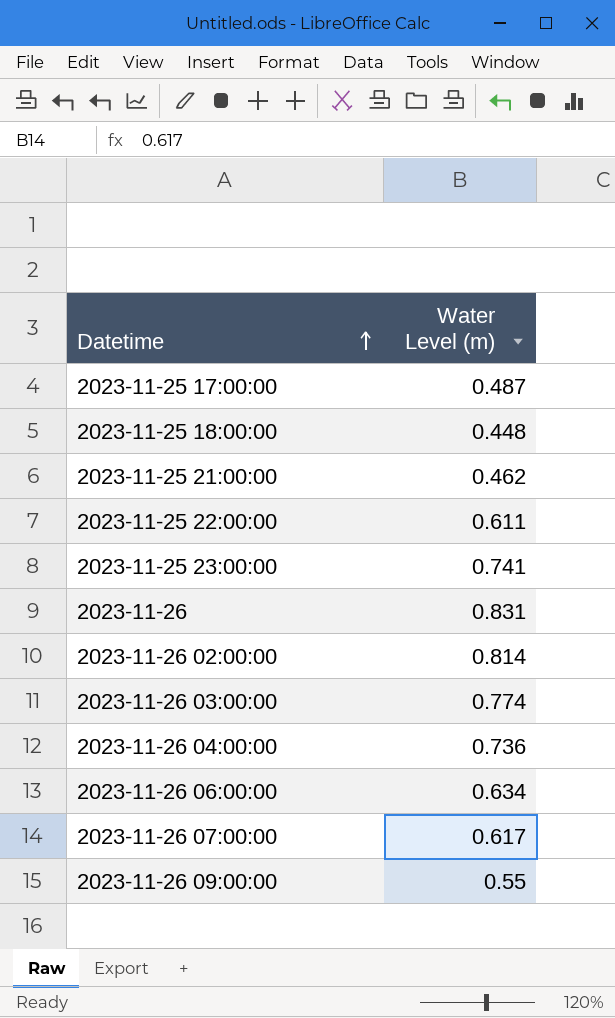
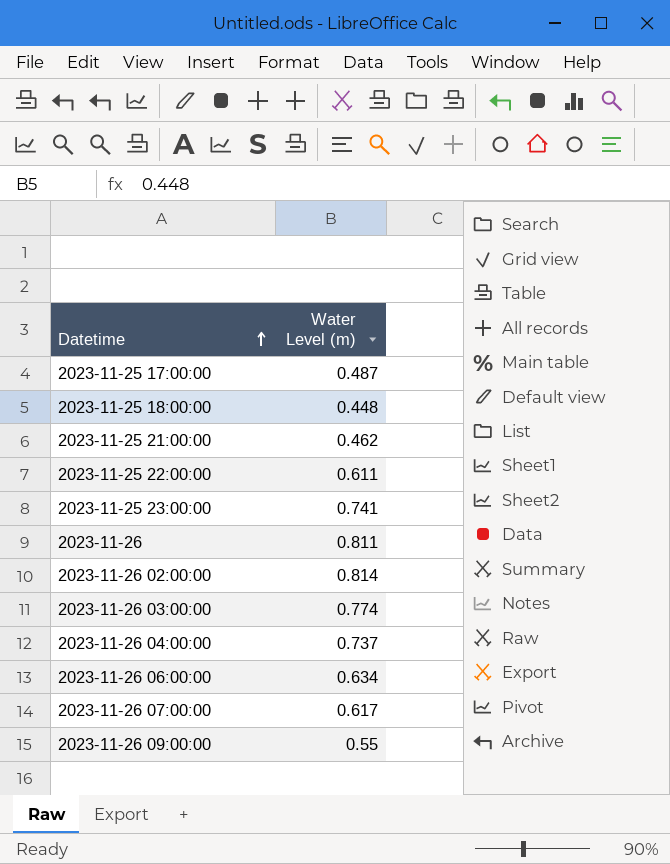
2023-11-26 | Water Level (m): 0.831 -> 0.811
2023-11-26 04:00:00 | Water Level (m): 0.736 -> 0.737

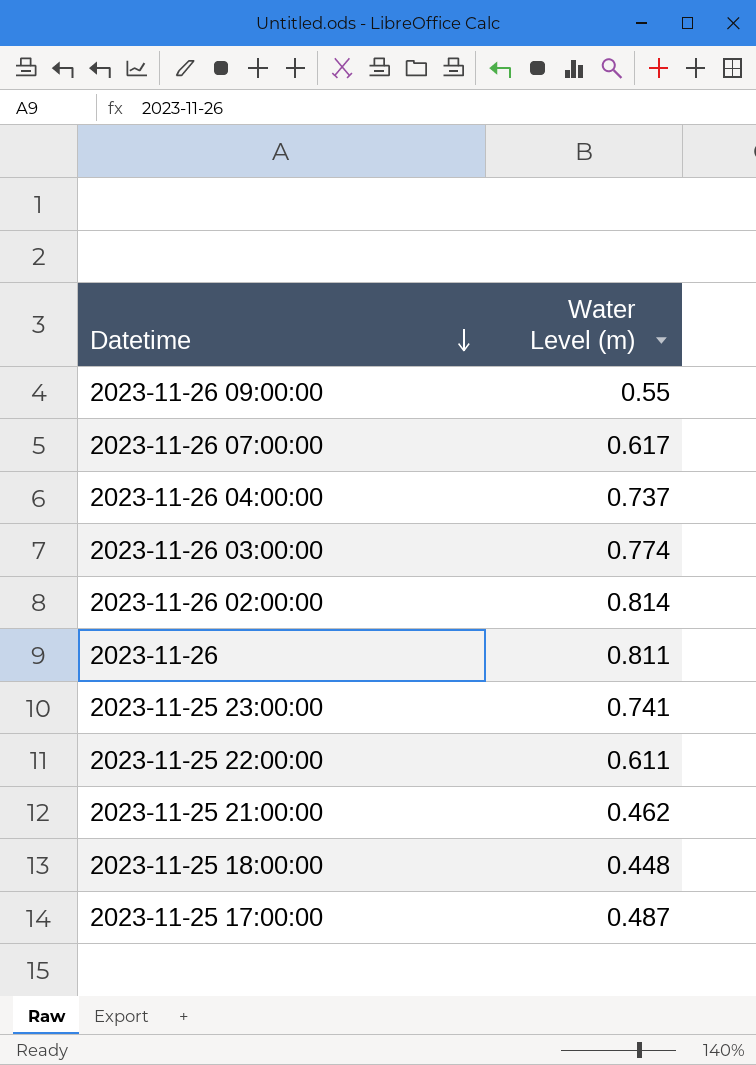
row order: Datetime ascending -> Datetime descending
row 2023-11-26 06:00:00: 0.634 -> none

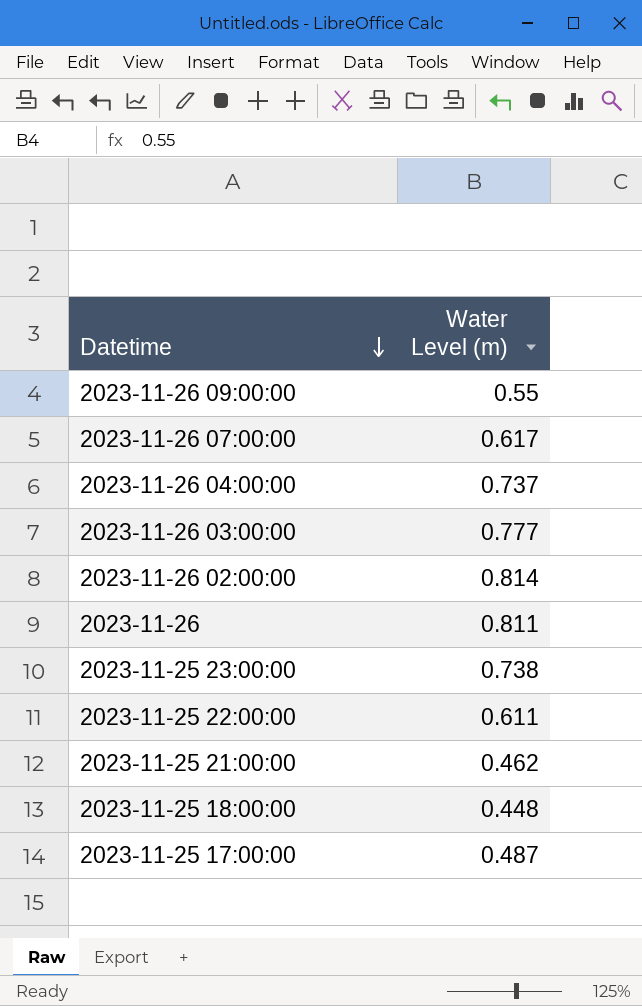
2023-11-26 03:00:00 | Water Level (m): 0.774 -> 0.777
2023-11-25 23:00:00 | Water Level (m): 0.741 -> 0.738

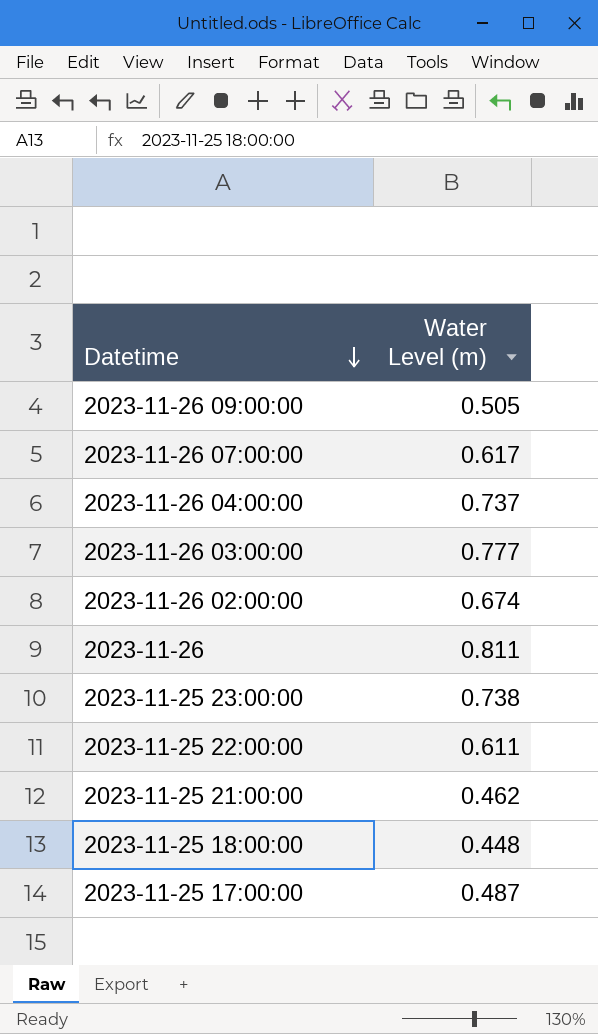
2023-11-26 09:00:00 | Water Level (m): 0.55 -> 0.505
2023-11-26 02:00:00 | Water Level (m): 0.814 -> 0.674

